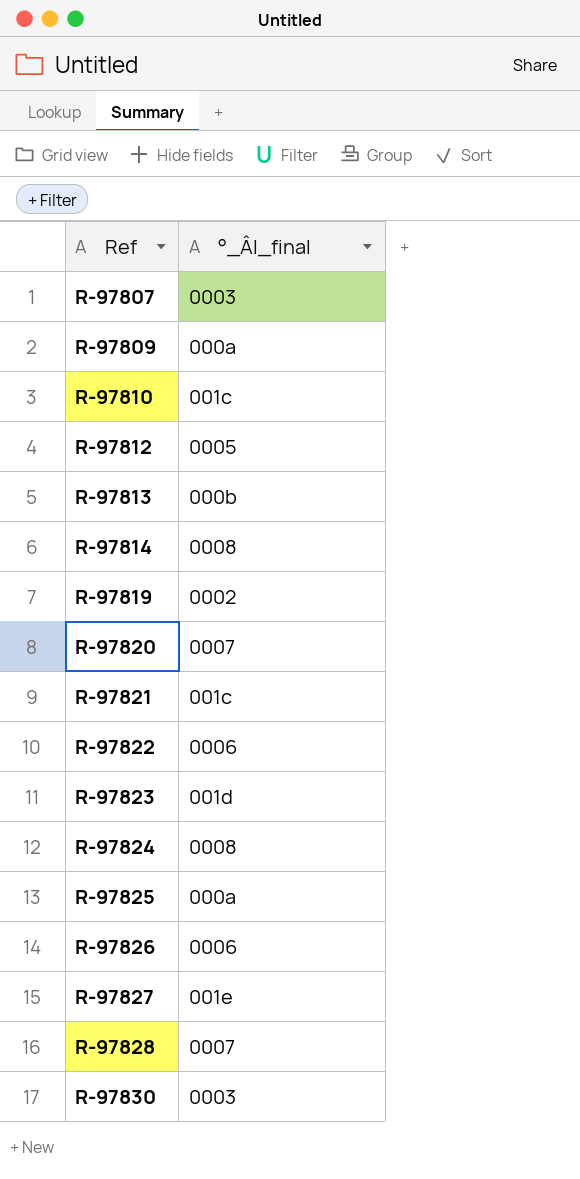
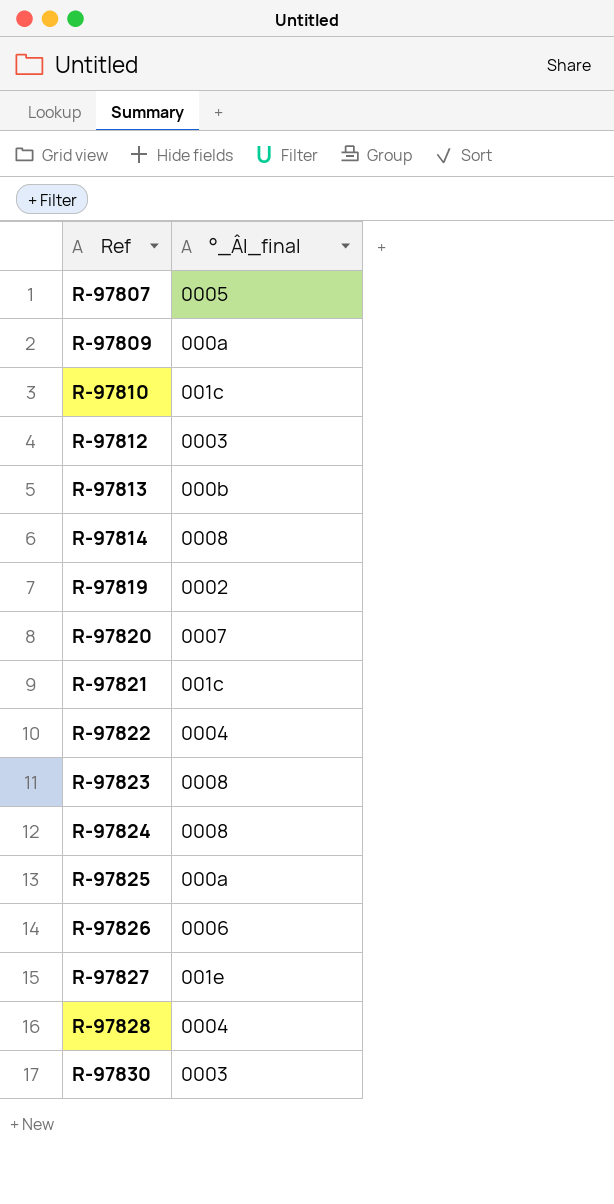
R-97807 | °_ÂI_final: 0003 -> 0005
R-97812 | °_ÂI_final: 0005 -> 0003
R-97822 | °_ÂI_final: 0006 -> 0004
R-97823 | °_ÂI_final: 001d -> 0008
R-97828 | °_ÂI_final: 0007 -> 0004

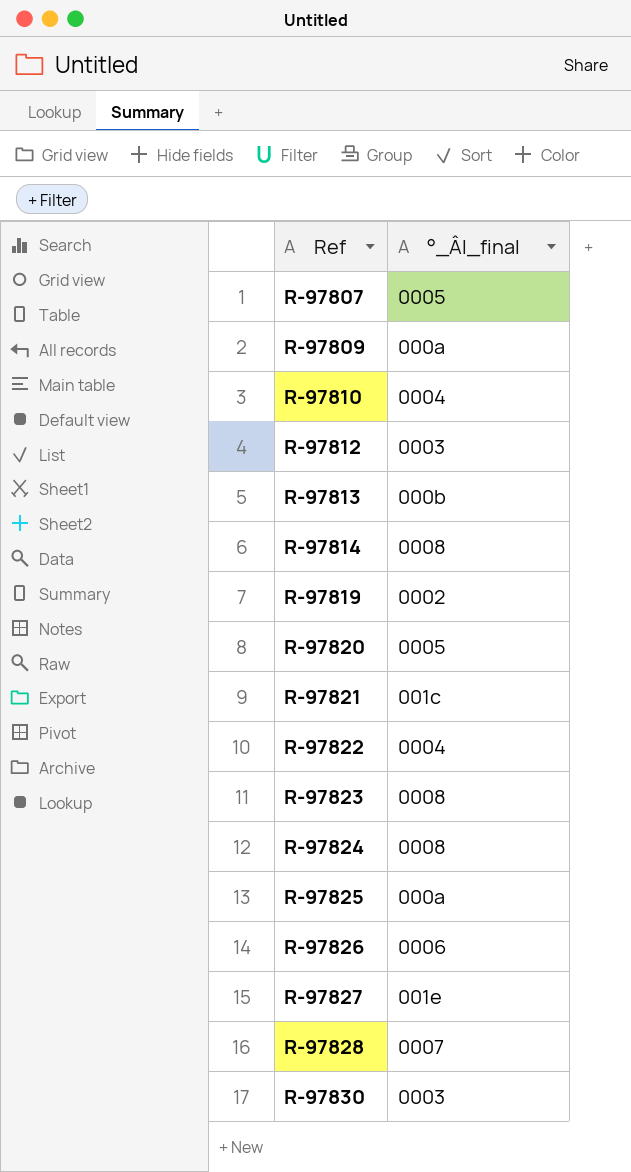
R-97810 | °_ÂI_final: 001c -> 0004
R-97820 | °_ÂI_final: 0007 -> 0005
R-97828 | °_ÂI_final: 0004 -> 0007

